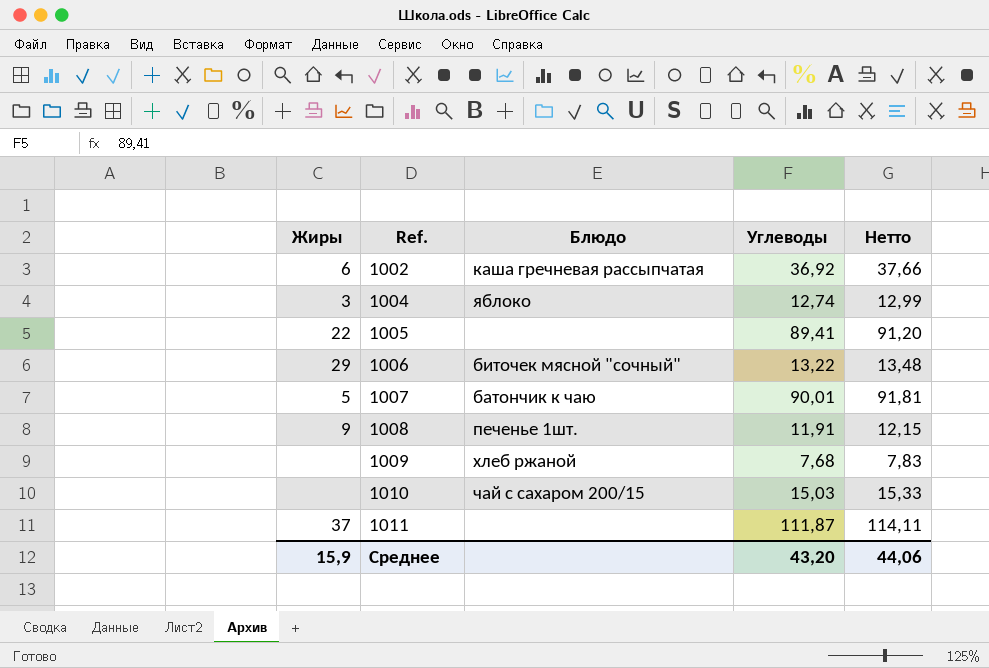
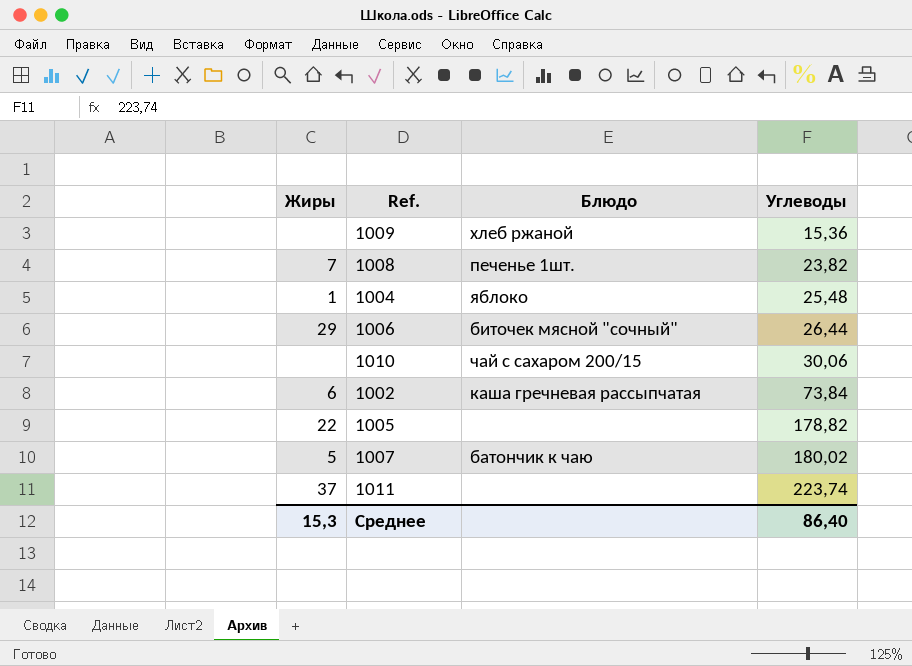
row order: Ref. ascending -> Углеводы ascending
column Нетто | formula: [Углеводы] * 1,02 -> none
1009 | Углеводы: 7,68 -> 15,36
1008 | Жиры: 9 -> 7
1008 | Углеводы: 11,91 -> 23,82
1004 | Жиры: 3 -> 1
1004 | Углеводы: 12,74 -> 25,48
1006 | Углеводы: 13,22 -> 26,44
1010 | Углеводы: 15,03 -> 30,06
1002 | Углеводы: 36,92 -> 73,84
1005 | Углеводы: 89,41 -> 178,82
1007 | Углеводы: 90,01 -> 180,02
1011 | Углеводы: 111,87 -> 223,74
Среднее | Жиры: 15,9 -> 15,3
Среднее | Углеводы: 43,20 -> 86,40

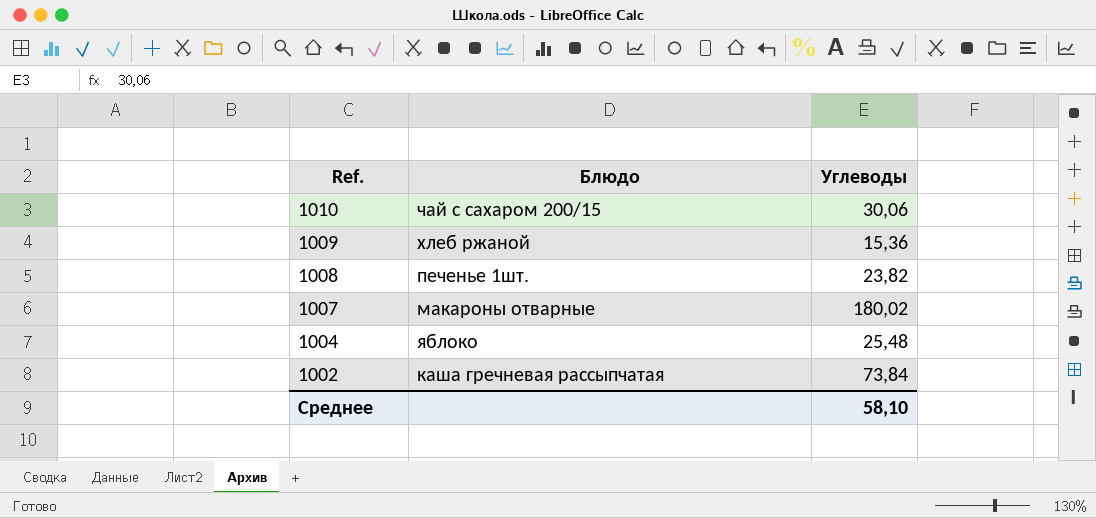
row order: Углеводы ascending -> Ref. descending
column Жиры | position: 1 -> none
row 1006: 29 | биточек мясной "сочный" | 26,44 -> none
row 1005: 22 | none | 178,82 -> none
row 1011: 37 | none | 223,74 -> none
1007 | Блюдо: батончик к чаю -> макароны отварные
Среднее | Углеводы: 86,40 -> 58,10

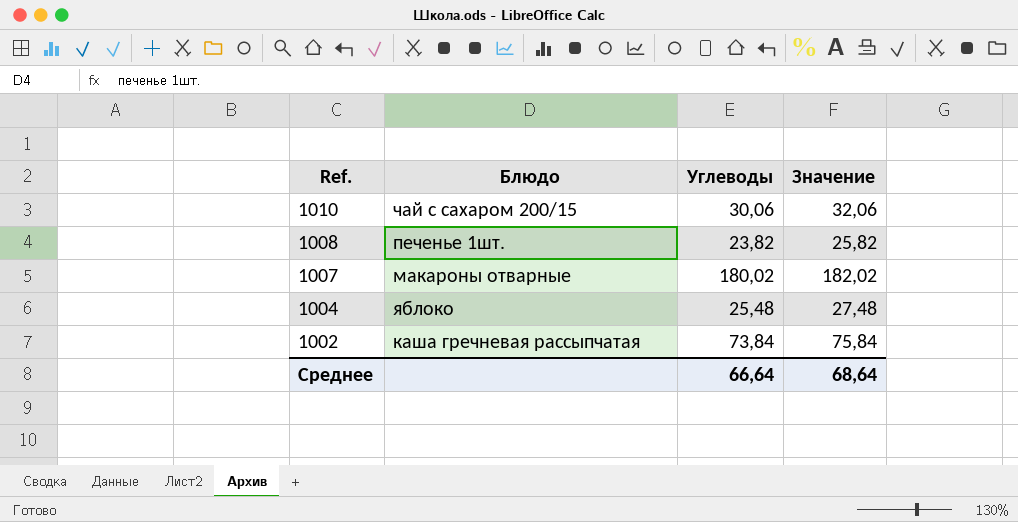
column Значение | formula: none -> [Углеводы] + 2
row 1009: хлеб ржаной | 15,36 -> none
Среднее | Углеводы: 58,10 -> 66,64

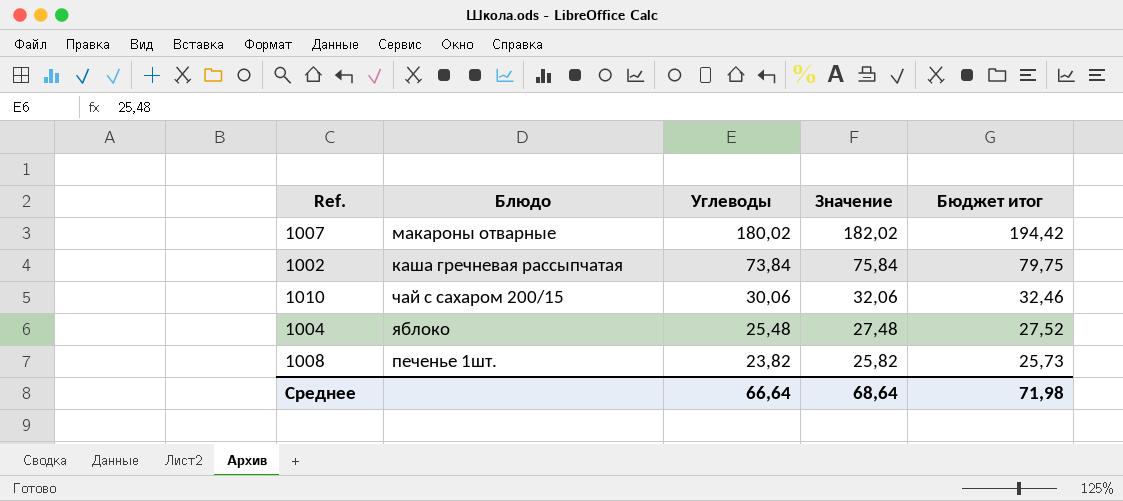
row order: Ref. descending -> Углеводы descending
column Бюджет итог | formula: none -> [Углеводы] * 1,08

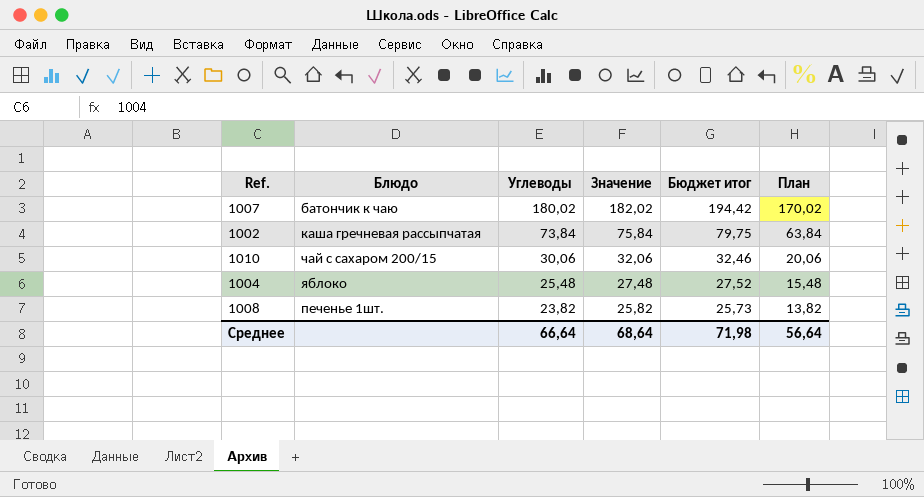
column План | formula: none -> [Углеводы] - 10
1007 | Блюдо: макароны отварные -> батончик к чаю

